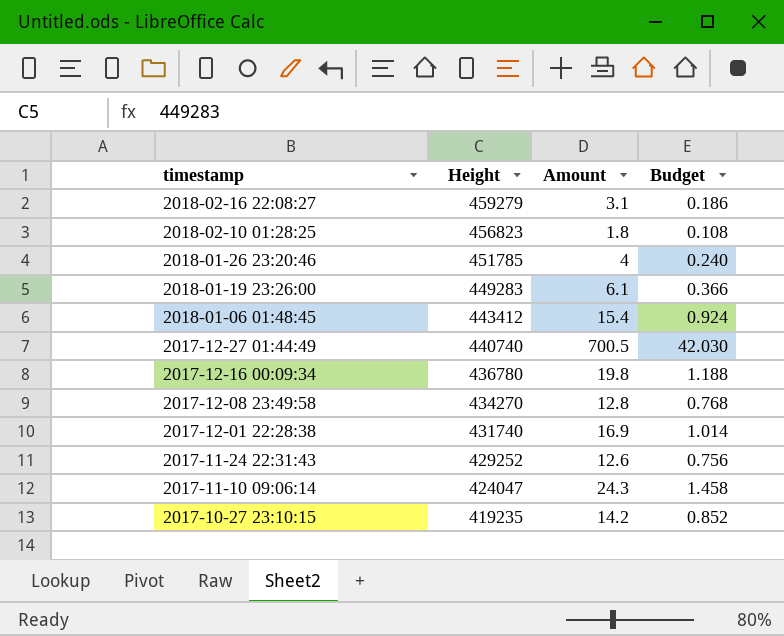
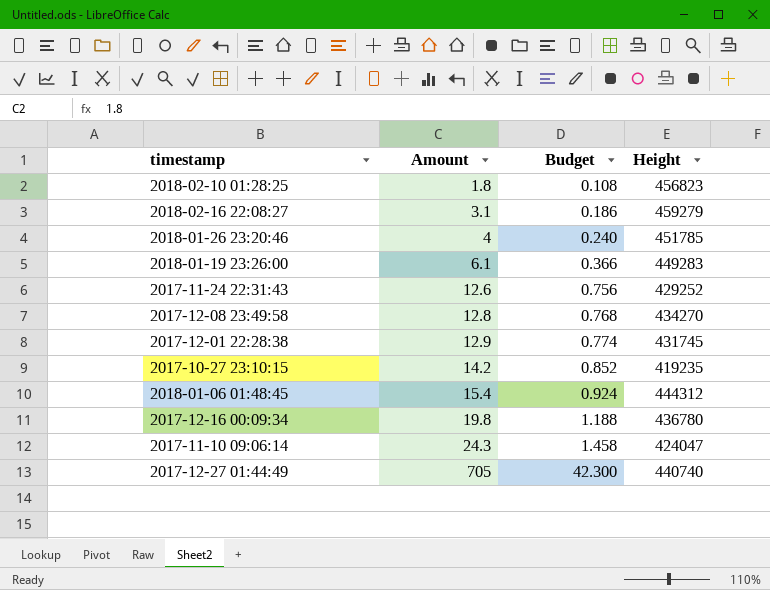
row order: timestamp descending -> Amount ascending
column Height | position: 2 -> 4
2017-12-01 22:28:38 | Amount: 16.9 -> 12.9
2017-12-01 22:28:38 | Budget: 1.014 -> 0.774
2017-12-01 22:28:38 | Height: 431740 -> 431745
2018-01-06 01:48:45 | Height: 443412 -> 444312
2017-12-27 01:44:49 | Amount: 700.5 -> 705
2017-12-27 01:44:49 | Budget: 42.030 -> 42.300

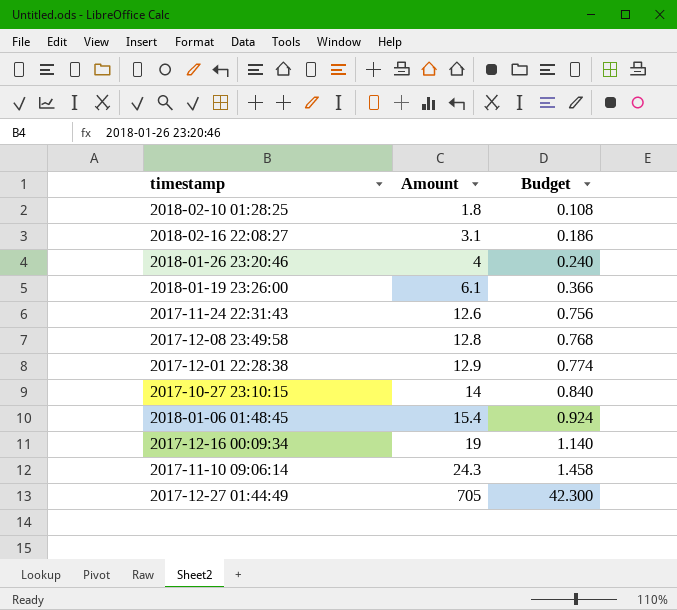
column Height | position: 4 -> none
2017-10-27 23:10:15 | Amount: 14.2 -> 14
2017-10-27 23:10:15 | Budget: 0.852 -> 0.840
2017-12-16 00:09:34 | Amount: 19.8 -> 19
2017-12-16 00:09:34 | Budget: 1.188 -> 1.140

